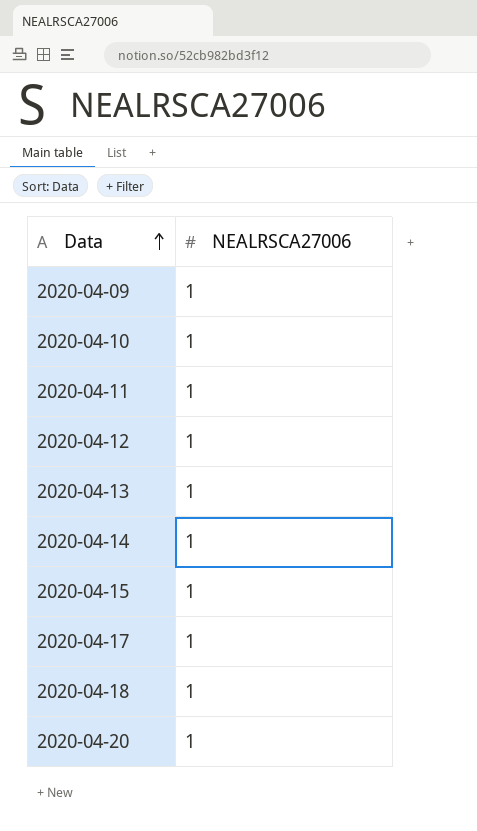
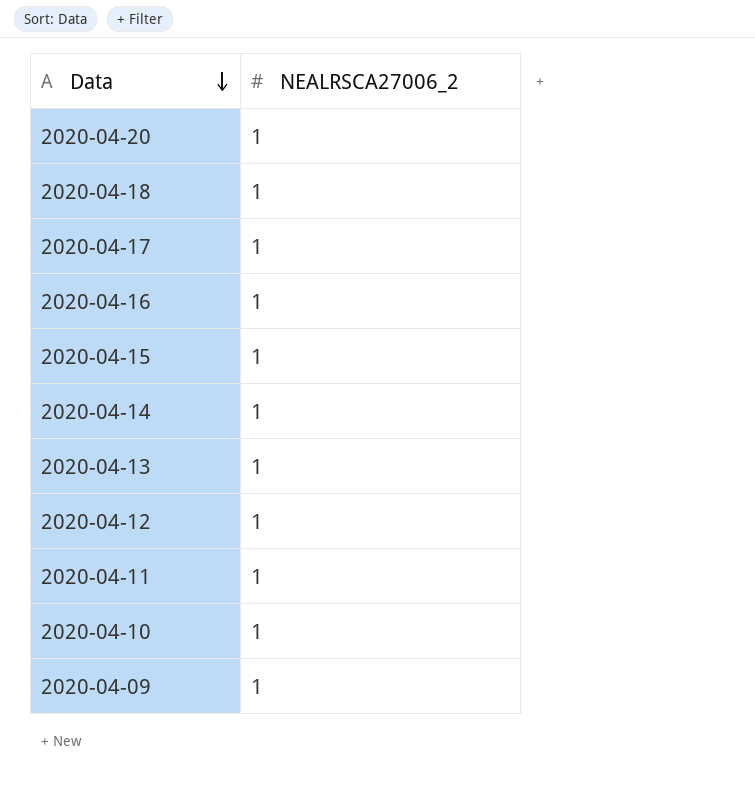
row order: Data ascending -> Data descending
column name: NEALRSCA27006 -> NEALRSCA27006_2
row 2020-04-16: none -> 1

